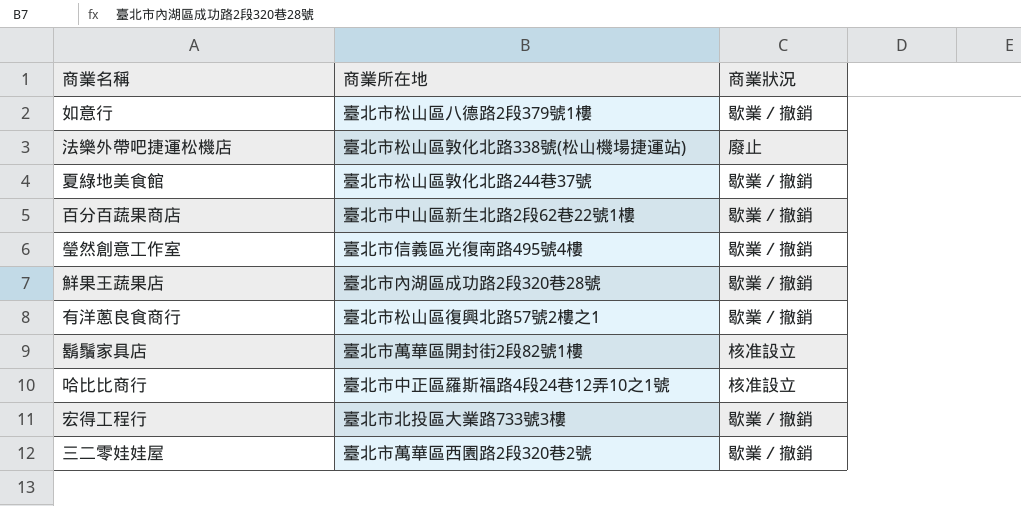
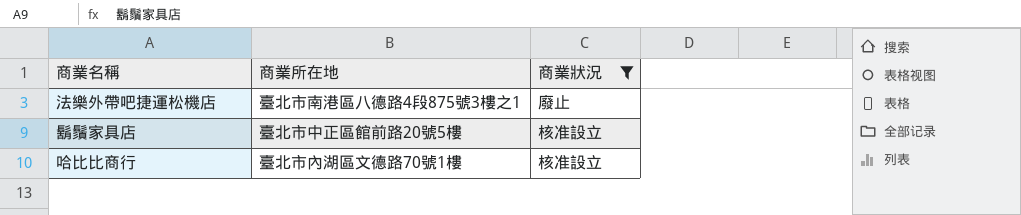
filter: none -> 商業狀況 != 歇業／撤銷
法樂外帶吧捷運松機店 | 商業所在地: 臺北市松山區敦化北路338號(松山機場捷運站) -> 臺北市南港區八德路4段875號3樓之1
鬍鬚家具店 | 商業所在地: 臺北市萬華區開封街2段82號1樓 -> 臺北市中正區館前路20號5樓
哈比比商行 | 商業所在地: 臺北市中正區羅斯福路4段24巷12弄10之1號 -> 臺北市內湖區文德路70號1樓

